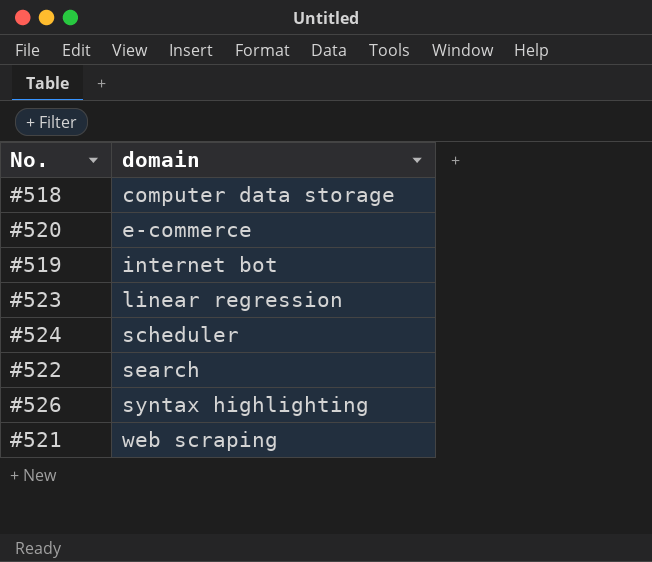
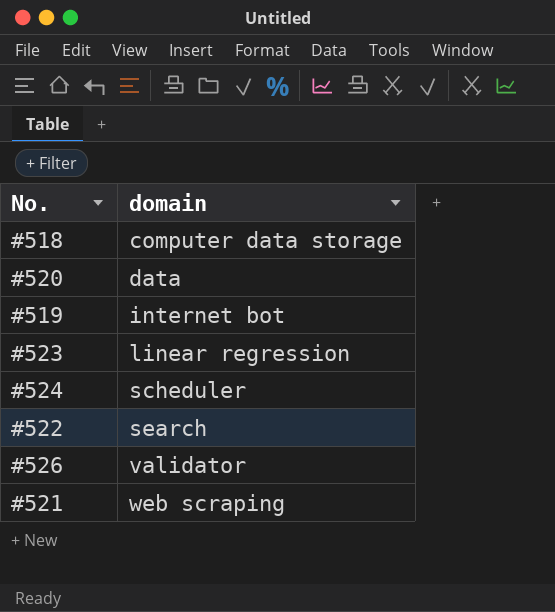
#520 | domain: e-commerce -> data
#526 | domain: syntax highlighting -> validator

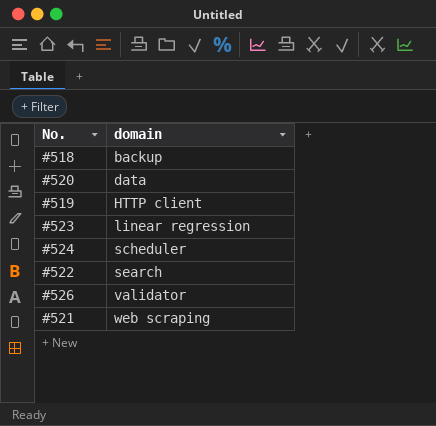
#518 | domain: computer data storage -> backup
#519 | domain: internet bot -> HTTP client

